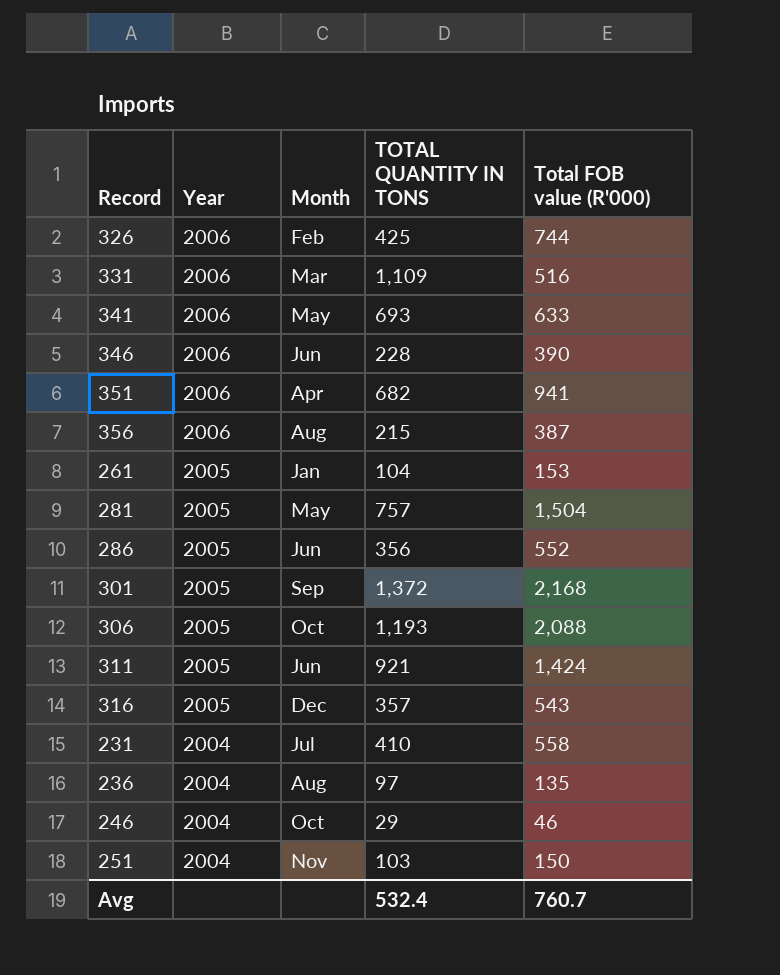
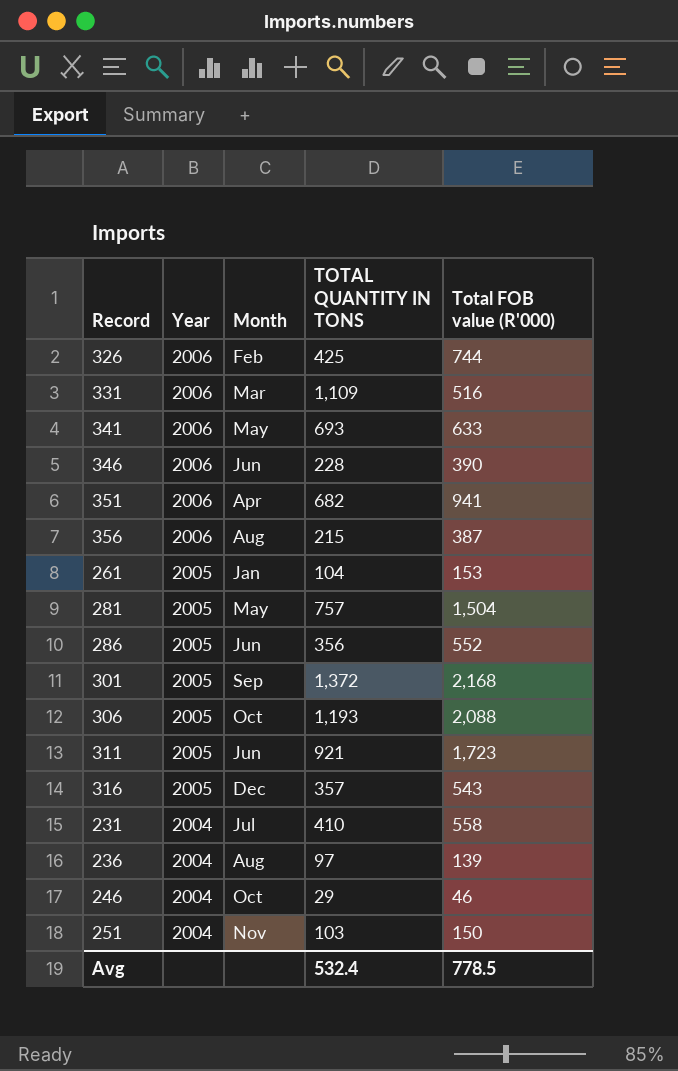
311 | Total FOB value (R'000): 1,424 -> 1,723
236 | Total FOB value (R'000): 135 -> 139
Avg | Total FOB value (R'000): 760.7 -> 778.5

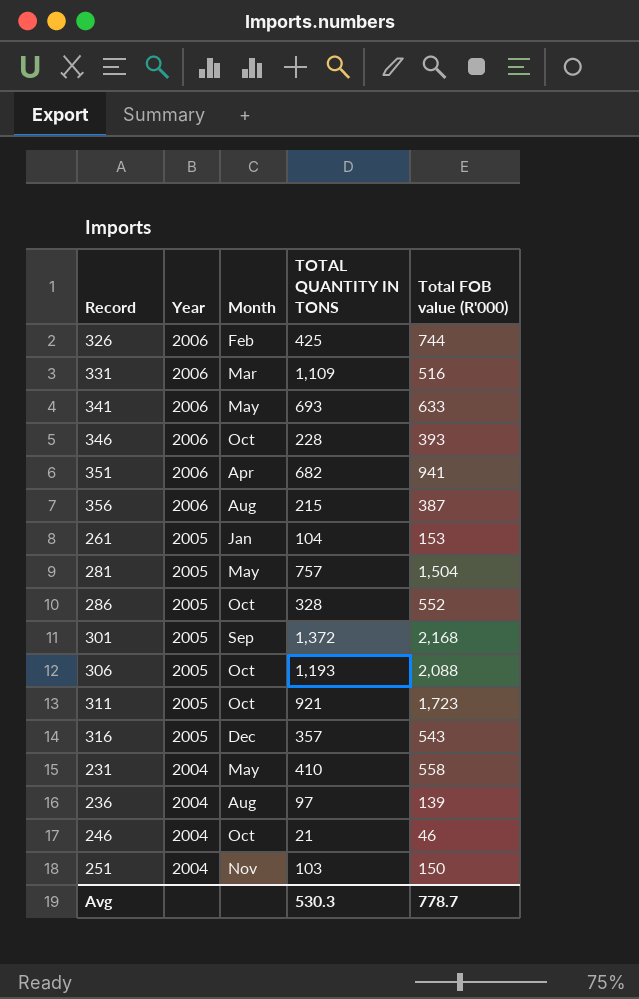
346 | Month: Jun -> Oct
346 | Total FOB value (R'000): 390 -> 393
286 | Month: Jun -> Oct
286 | TOTAL QUANTITY IN TONS: 356 -> 328
311 | Month: Jun -> Oct
231 | Month: Jul -> May
246 | TOTAL QUANTITY IN TONS: 29 -> 21
Avg | TOTAL QUANTITY IN TONS: 532.4 -> 530.3
Avg | Total FOB value (R'000): 778.5 -> 778.7

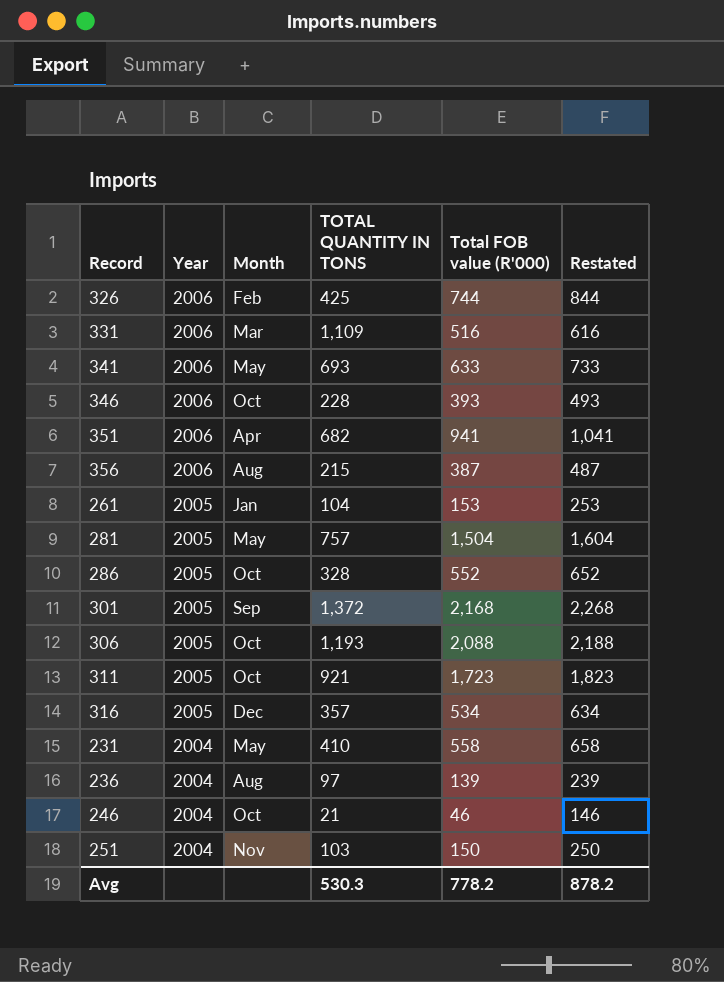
column Restated | formula: none -> [Total FOB value (R'000)] + 100
316 | Total FOB value (R'000): 543 -> 534
Avg | Total FOB value (R'000): 778.7 -> 778.2

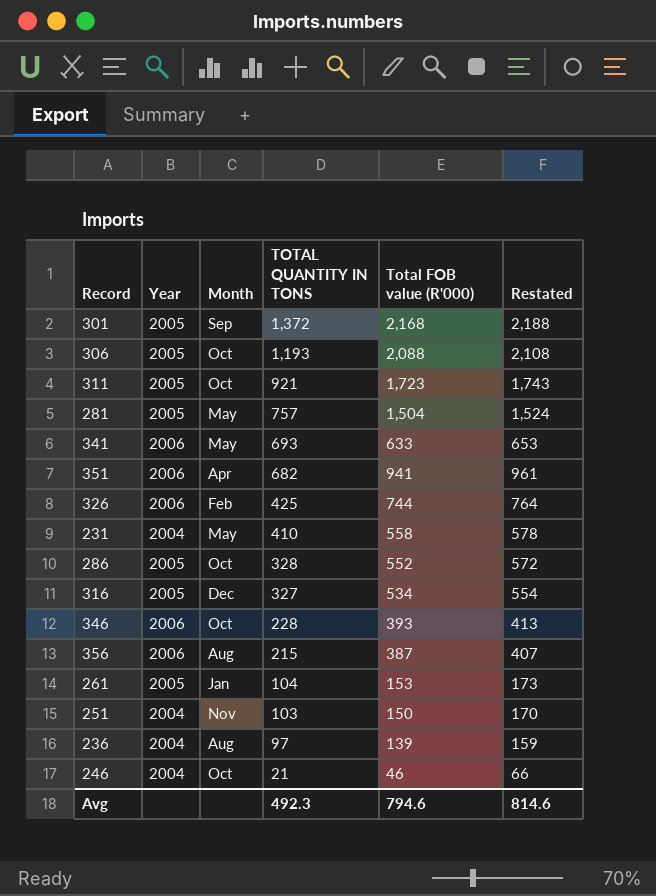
row order: Year descending -> TOTAL QUANTITY IN TONS descending
column Restated | formula: [Total FOB value (R'000)] + 100 -> [Total FOB value (R'000)] + 20
row 331: 2006 | Mar | 1,109 | 516 | 616 -> none
316 | TOTAL QUANTITY IN TONS: 357 -> 327
Avg | TOTAL QUANTITY IN TONS: 530.3 -> 492.3
Avg | Total FOB value (R'000): 778.2 -> 794.6
Avg | Restated: 878.2 -> 814.6

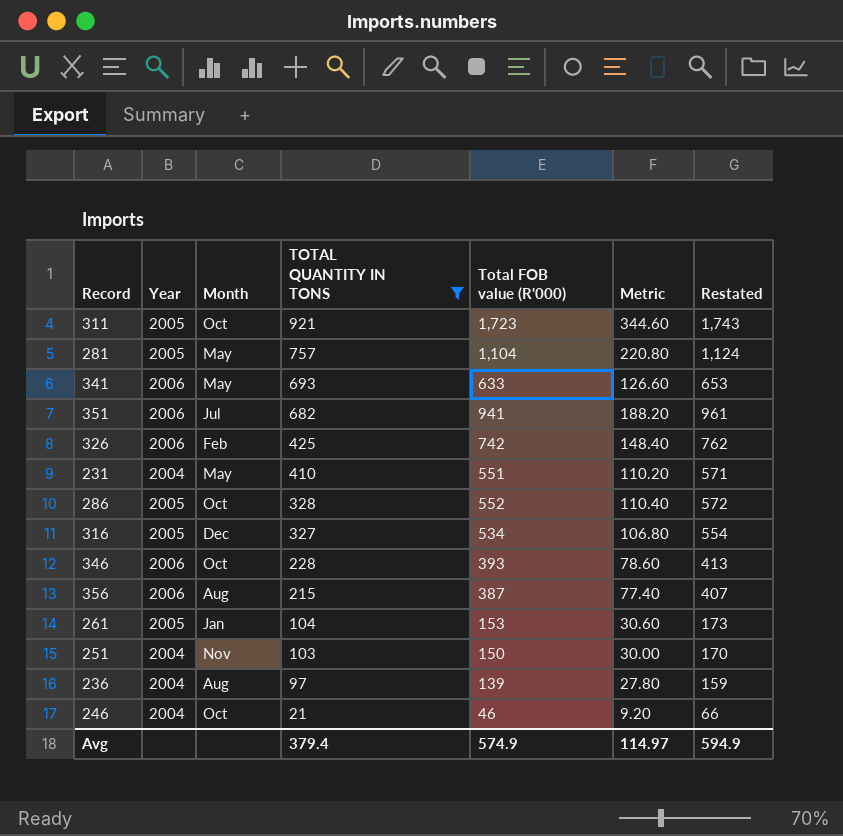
filter: none -> TOTAL QUANTITY IN TONS <= 921
column Metric | formula: none -> [Total FOB value (R'000)] * 0.2
281 | Total FOB value (R'000): 1,504 -> 1,104
281 | Restated: 1,524 -> 1,124
351 | Month: Apr -> Jul
326 | Total FOB value (R'000): 744 -> 742
326 | Restated: 764 -> 762
231 | Total FOB value (R'000): 558 -> 551
231 | Restated: 578 -> 571
Avg | TOTAL QUANTITY IN TONS: 492.3 -> 379.4
Avg | Total FOB value (R'000): 794.6 -> 574.9
Avg | Restated: 814.6 -> 594.9

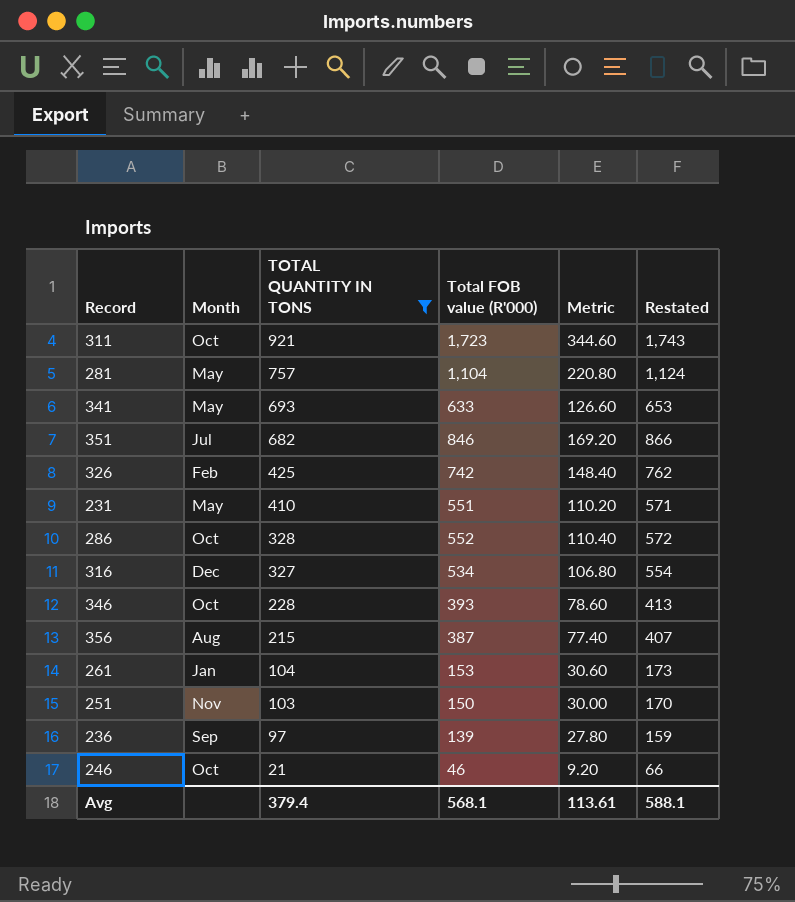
column Year | position: 2 -> none
351 | Total FOB value (R'000): 941 -> 846
351 | Metric: 188.20 -> 169.20
351 | Restated: 961 -> 866
236 | Month: Aug -> Sep
Avg | Total FOB value (R'000): 574.9 -> 568.1
Avg | Metric: 114.97 -> 113.61
Avg | Restated: 594.9 -> 588.1

